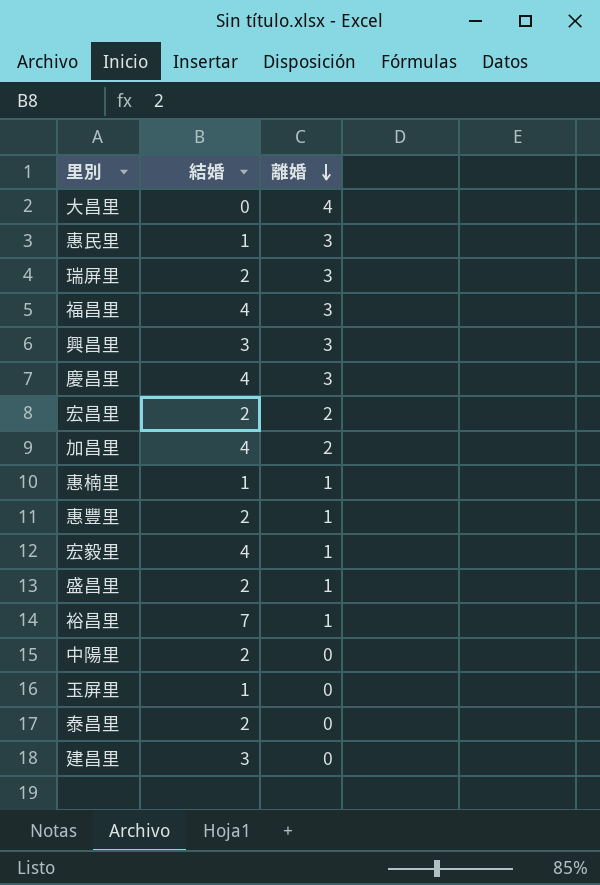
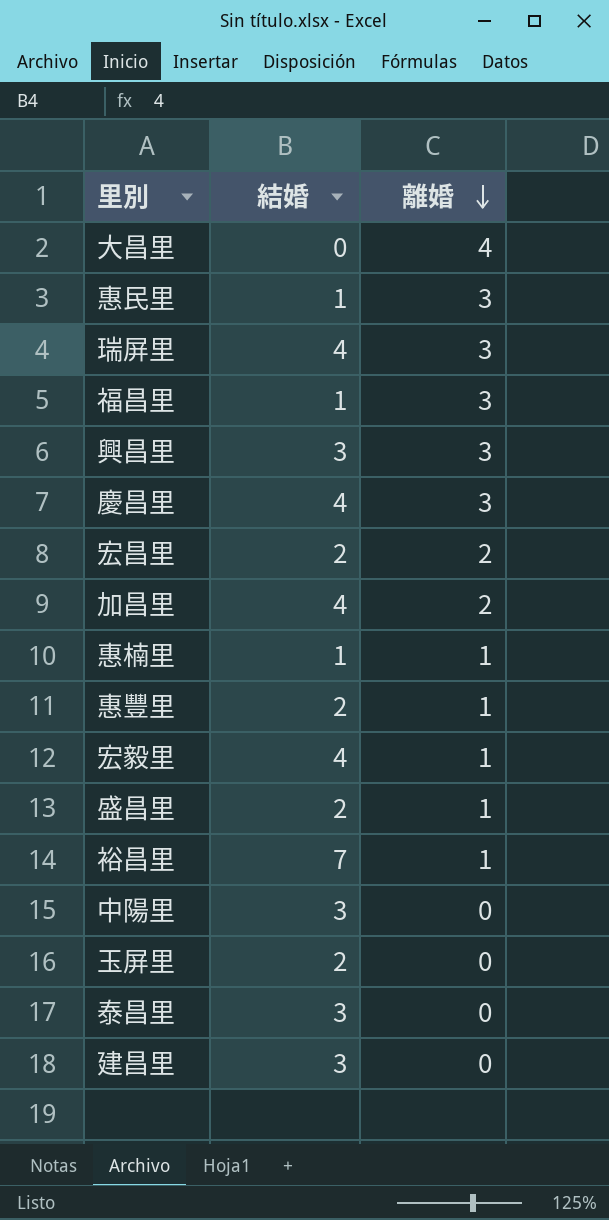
瑞屏里 | 結婚: 2 -> 4
福昌里 | 結婚: 4 -> 1
中陽里 | 結婚: 2 -> 3
玉屏里 | 結婚: 1 -> 2
泰昌里 | 結婚: 2 -> 3

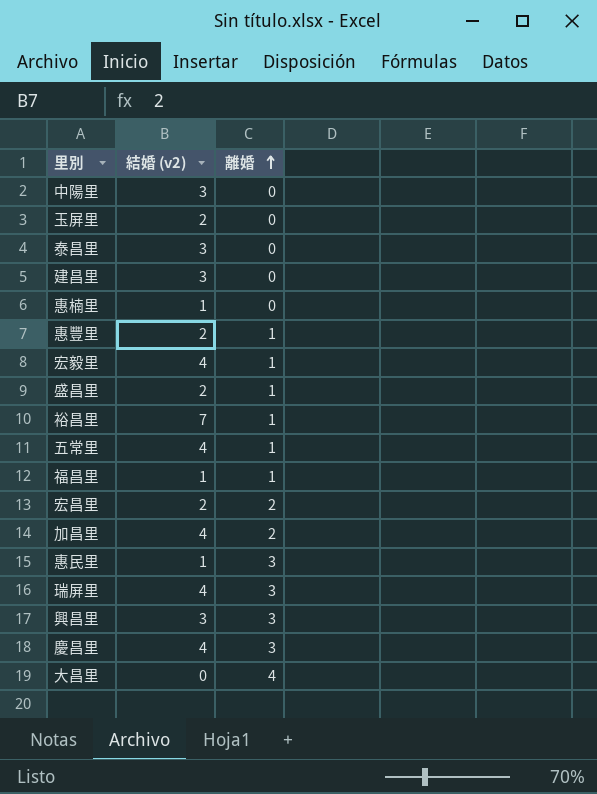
row order: 離婚 descending -> 離婚 ascending
column name: 結婚 -> 結婚 (v2)
惠楠里 | 離婚: 1 -> 0
row 五常里: none -> 4 | 1
福昌里 | 離婚: 3 -> 1

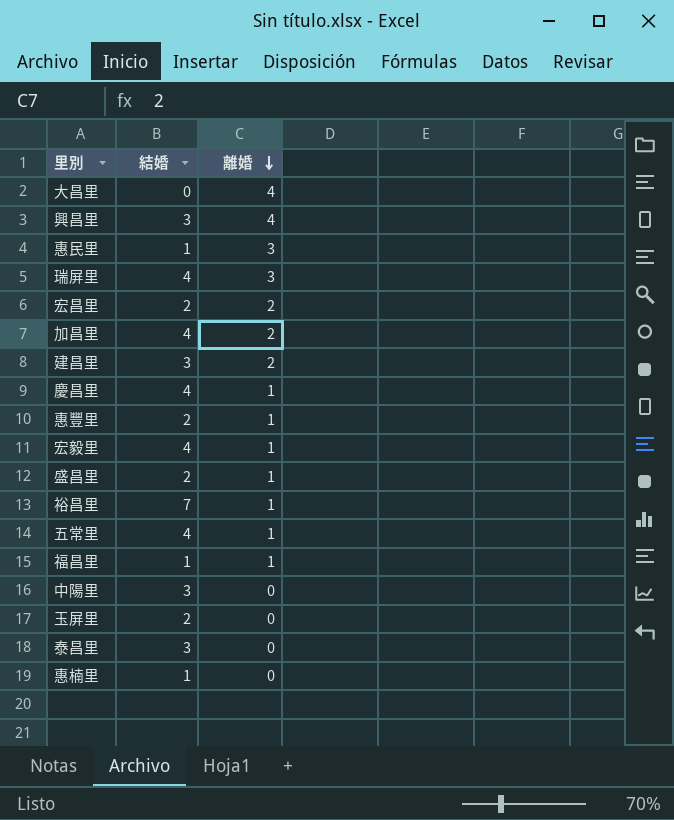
row order: 離婚 ascending -> 離婚 descending
column name: 結婚 (v2) -> 結婚
興昌里 | 離婚: 3 -> 4
建昌里 | 離婚: 0 -> 2
慶昌里 | 離婚: 3 -> 1

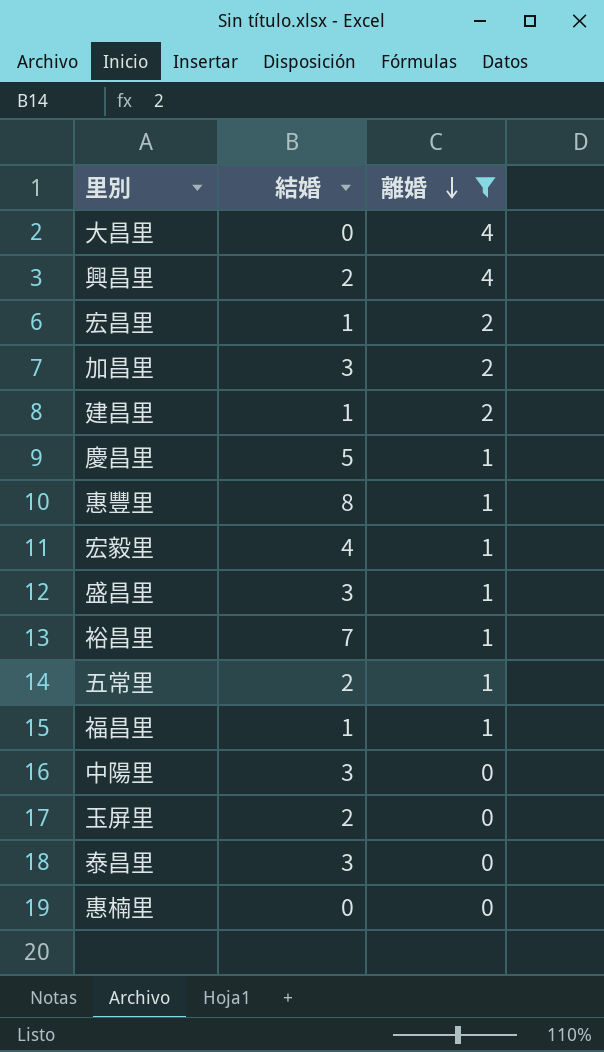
filter: none -> 離婚 != 3
興昌里 | 結婚: 3 -> 2
宏昌里 | 結婚: 2 -> 1
加昌里 | 結婚: 4 -> 3
建昌里 | 結婚: 3 -> 1
慶昌里 | 結婚: 4 -> 5
惠豐里 | 結婚: 2 -> 8
盛昌里 | 結婚: 2 -> 3
五常里 | 結婚: 4 -> 2
惠楠里 | 結婚: 1 -> 0

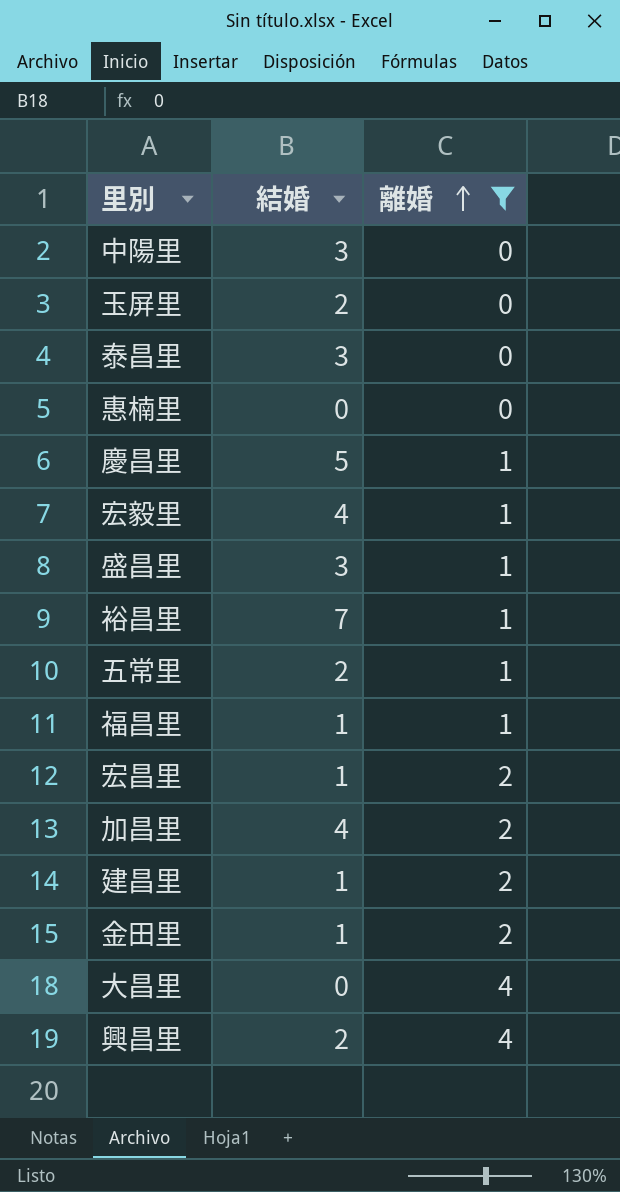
row order: 離婚 descending -> 離婚 ascending
row 惠豐里: 8 | 1 -> none
加昌里 | 結婚: 3 -> 4
row 金田里: none -> 1 | 2

